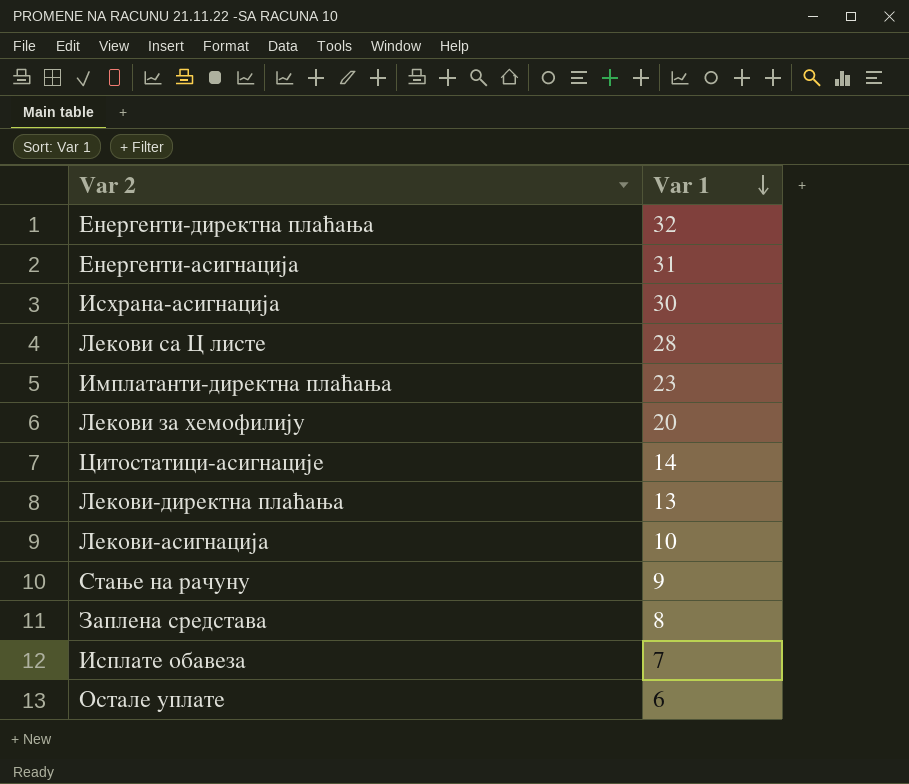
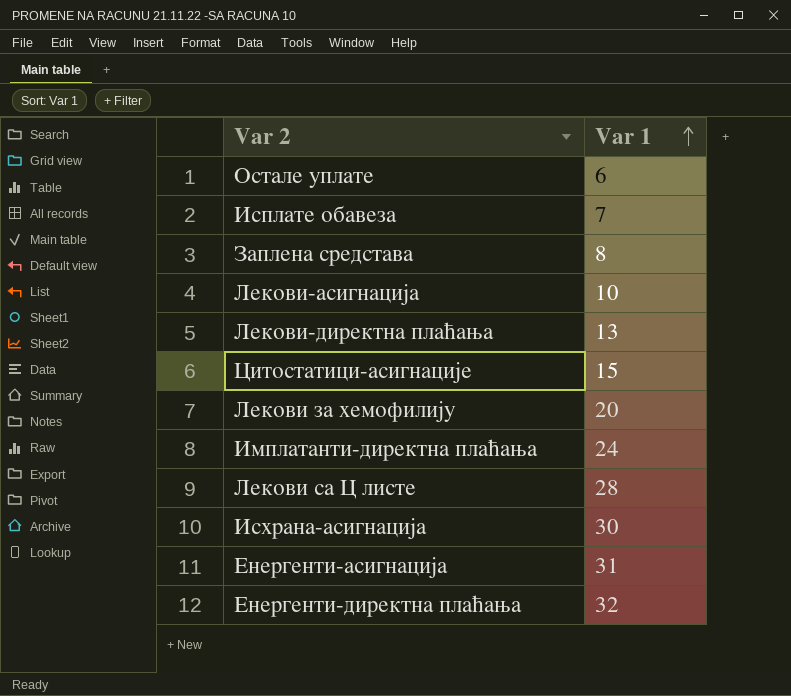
row order: Var 1 descending -> Var 1 ascending
row Стање на рачуну: 9 -> none
Цитостатици-асигнације | Var 1: 14 -> 15
Имплатанти-директна плаћања | Var 1: 23 -> 24

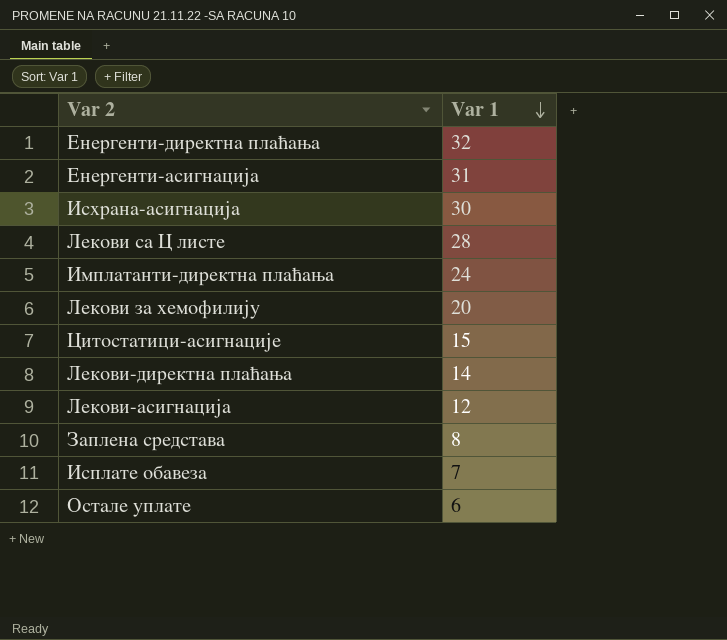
row order: Var 1 ascending -> Var 1 descending
Лекови-директна плаћања | Var 1: 13 -> 14
Лекови-асигнација | Var 1: 10 -> 12

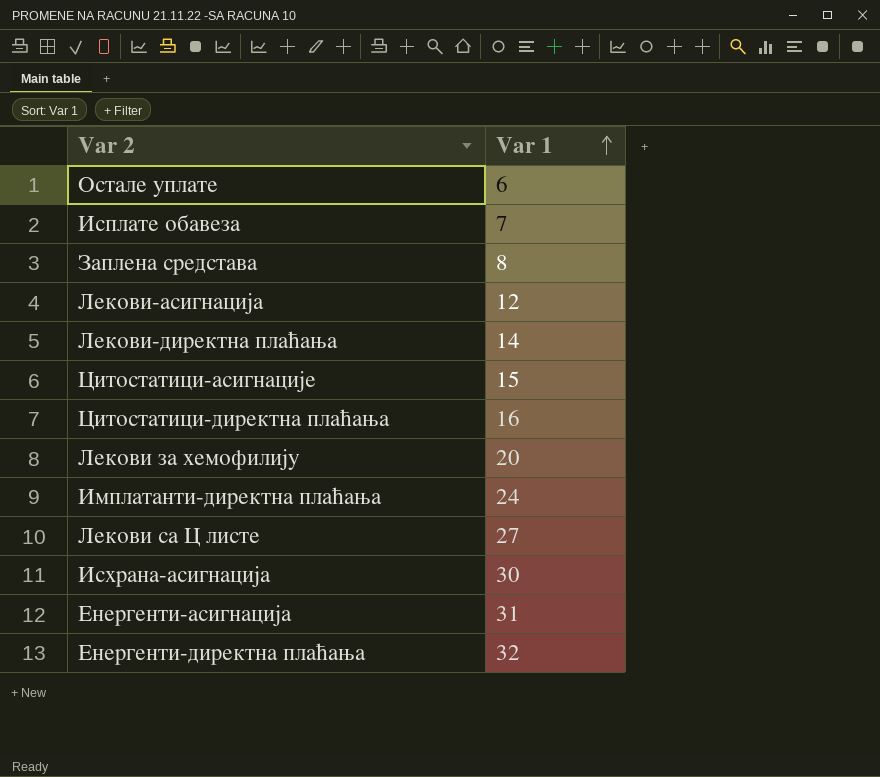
row order: Var 1 descending -> Var 1 ascending
row Цитостатици-директна плаћања: none -> 16
Лекови са Ц листе | Var 1: 28 -> 27

